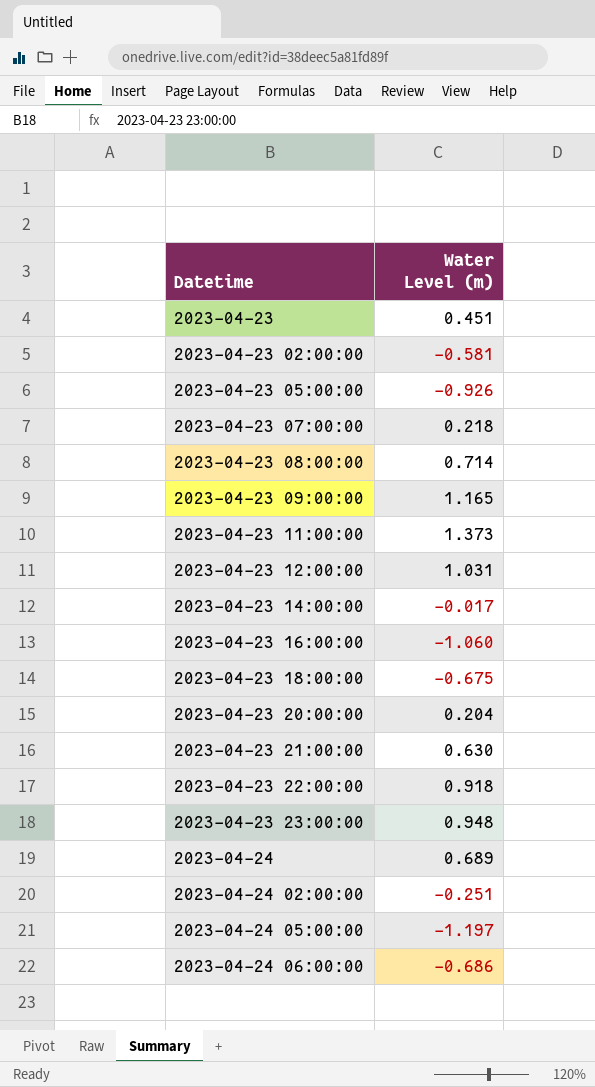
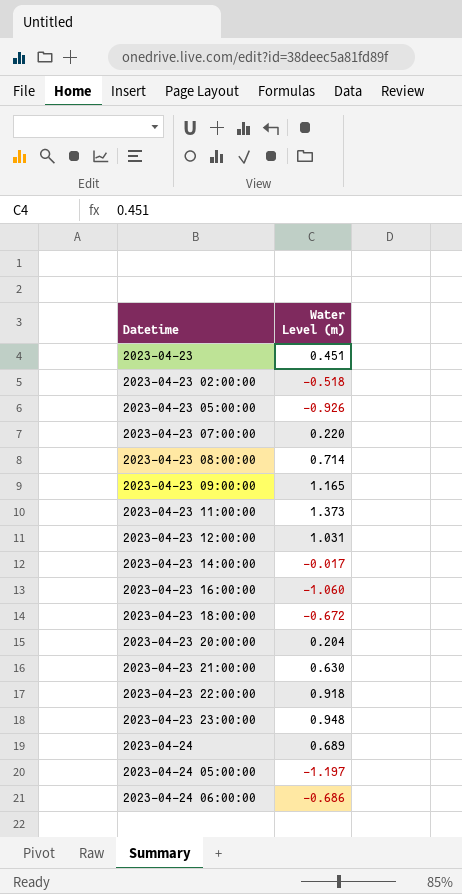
row 2023-04-24 02:00:00: -0.251 -> none
2023-04-23 02:00:00 | Water Level (m): -0.581 -> -0.518
2023-04-23 07:00:00 | Water Level (m): 0.218 -> 0.220
2023-04-23 18:00:00 | Water Level (m): -0.675 -> -0.672

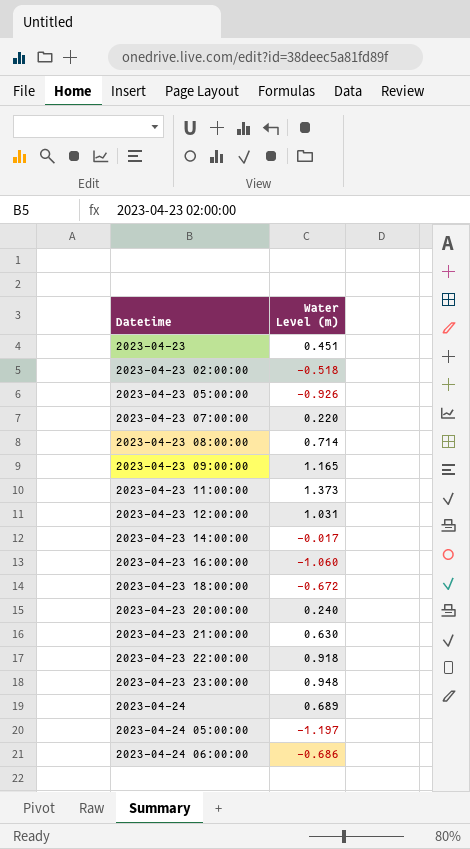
2023-04-23 20:00:00 | Water Level (m): 0.204 -> 0.240

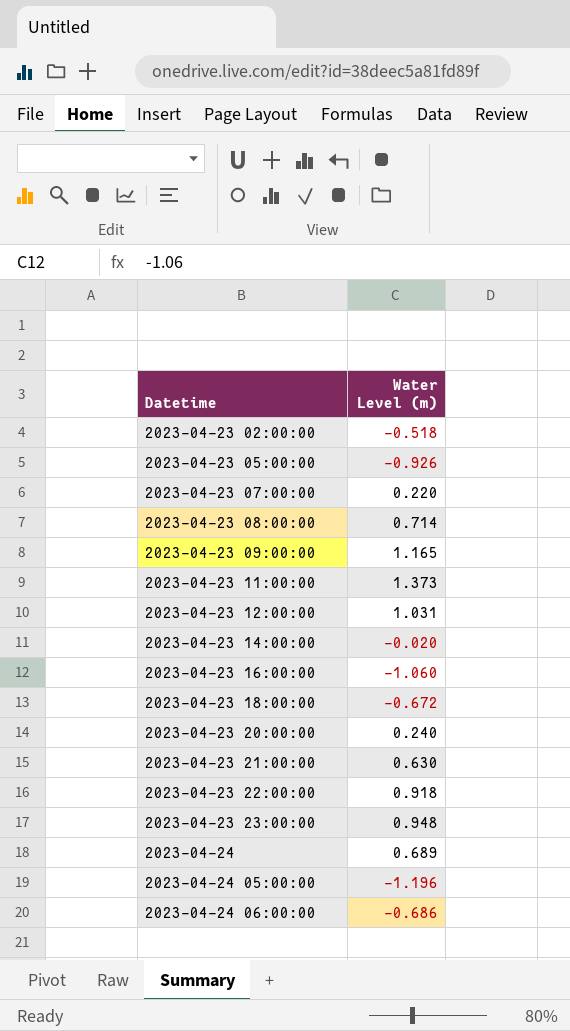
row 2023-04-23: 0.451 -> none
2023-04-23 14:00:00 | Water Level (m): -0.017 -> -0.020
2023-04-24 05:00:00 | Water Level (m): -1.197 -> -1.196

